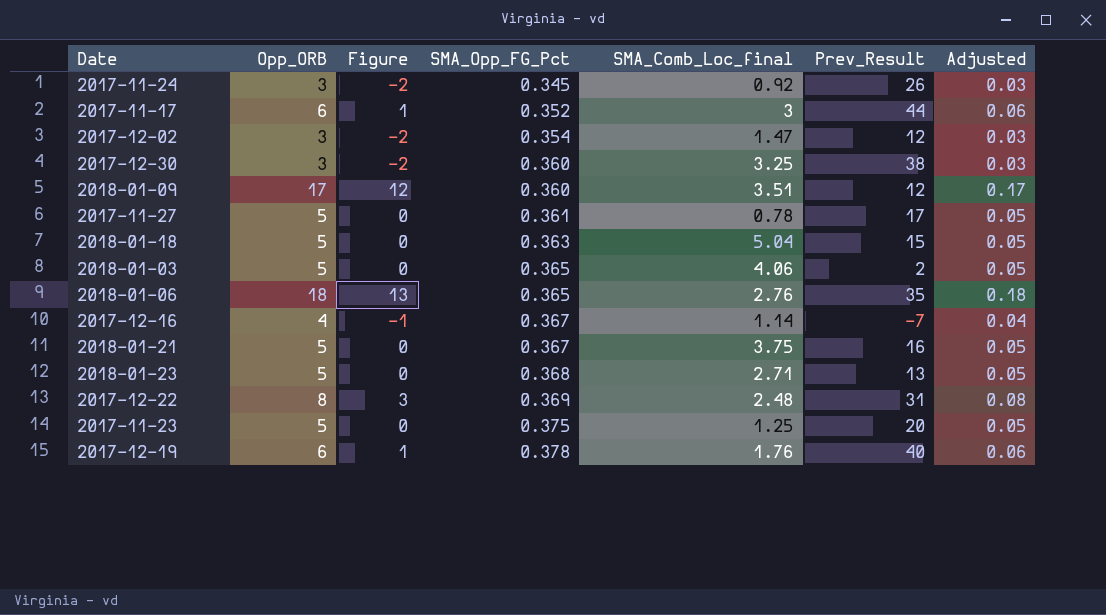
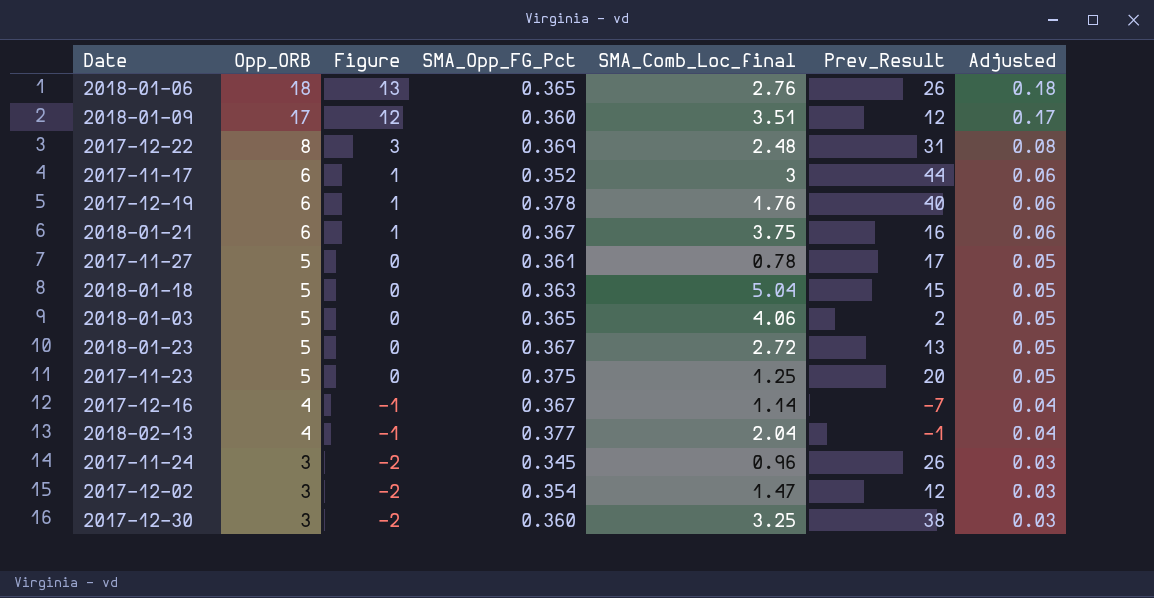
row order: SMA_Opp_FG_Pct ascending -> Opp_ORB descending
2018-01-06 | Prev_Result: 35 -> 26
2018-01-21 | Opp_ORB: 5 -> 6
2018-01-21 | Figure: 0 -> 1
2018-01-21 | Adjusted: 0.05 -> 0.06
2018-01-23 | SMA_Opp_FG_Pct: 0.368 -> 0.367
2018-01-23 | SMA_Comb_Loc_final: 2.71 -> 2.72
row 2018-02-13: none -> 4 | -1 | 0.377 | 2.04 | -1 | 0.04
2017-11-24 | SMA_Comb_Loc_final: 0.92 -> 0.96

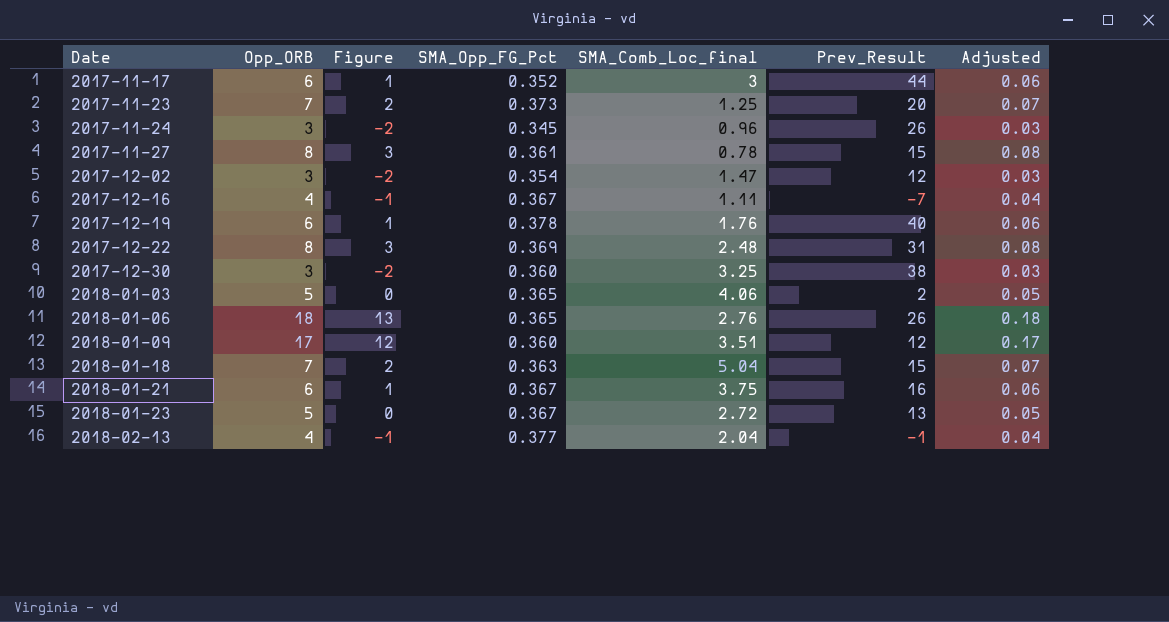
row order: Opp_ORB descending -> Date ascending
2017-11-23 | Opp_ORB: 5 -> 7
2017-11-23 | Figure: 0 -> 2
2017-11-23 | SMA_Opp_FG_Pct: 0.375 -> 0.373
2017-11-23 | Adjusted: 0.05 -> 0.07
2017-11-27 | Opp_ORB: 5 -> 8
2017-11-27 | Figure: 0 -> 3
2017-11-27 | Prev_Result: 17 -> 15
2017-11-27 | Adjusted: 0.05 -> 0.08
2017-12-16 | SMA_Comb_Loc_final: 1.14 -> 1.11
2018-01-18 | Opp_ORB: 5 -> 7
2018-01-18 | Figure: 0 -> 2
2018-01-18 | Adjusted: 0.05 -> 0.07

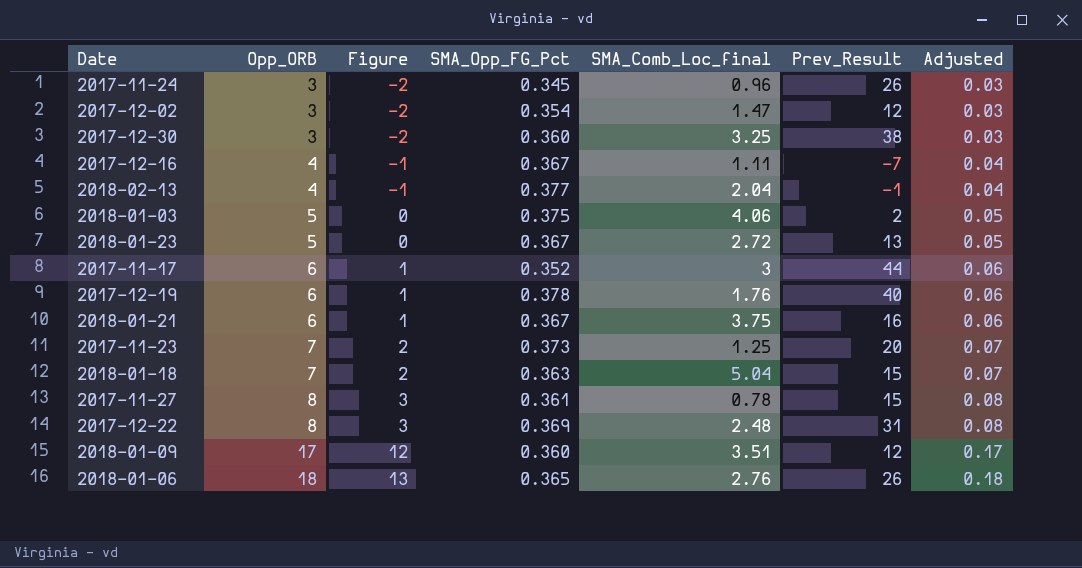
row order: Date ascending -> Opp_ORB ascending
2018-01-03 | SMA_Opp_FG_Pct: 0.365 -> 0.375

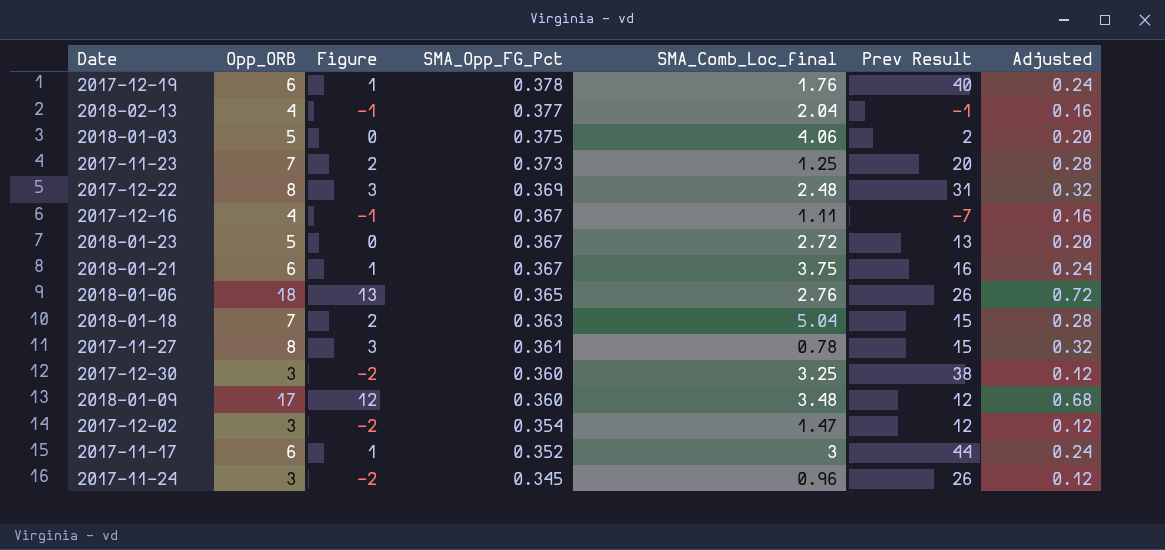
row order: Opp_ORB ascending -> SMA_Opp_FG_Pct descending
column name: Prev_Result -> Prev Result
column Adjusted | formula: [Opp_ORB] * 0.01 -> [Opp_ORB] * 0.04
2018-01-09 | SMA_Comb_Loc_final: 3.51 -> 3.48

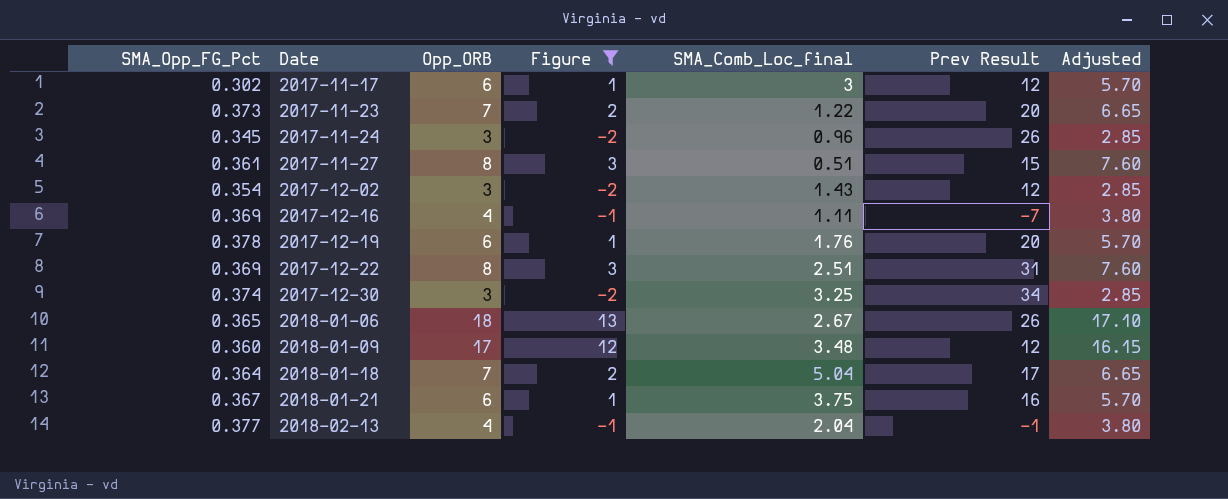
filter: none -> Figure != 0
row order: SMA_Opp_FG_Pct descending -> Date ascending
column SMA_Opp_FG_Pct | position: 4 -> 1
column Adjusted | formula: [Opp_ORB] * 0.04 -> [Opp_ORB] * 0.95
2017-11-17 | SMA_Opp_FG_Pct: 0.352 -> 0.302
2017-11-17 | Prev Result: 44 -> 12
2017-11-23 | SMA_Comb_Loc_final: 1.25 -> 1.22
2017-11-27 | SMA_Comb_Loc_final: 0.78 -> 0.51
2017-12-02 | SMA_Comb_Loc_final: 1.47 -> 1.43
2017-12-16 | SMA_Opp_FG_Pct: 0.367 -> 0.369
2017-12-19 | Prev Result: 40 -> 20
2017-12-22 | SMA_Comb_Loc_final: 2.48 -> 2.51
2017-12-30 | SMA_Opp_FG_Pct: 0.360 -> 0.374
2017-12-30 | Prev Result: 38 -> 34
2018-01-06 | SMA_Comb_Loc_final: 2.76 -> 2.67
2018-01-18 | SMA_Opp_FG_Pct: 0.363 -> 0.364
2018-01-18 | Prev Result: 15 -> 17

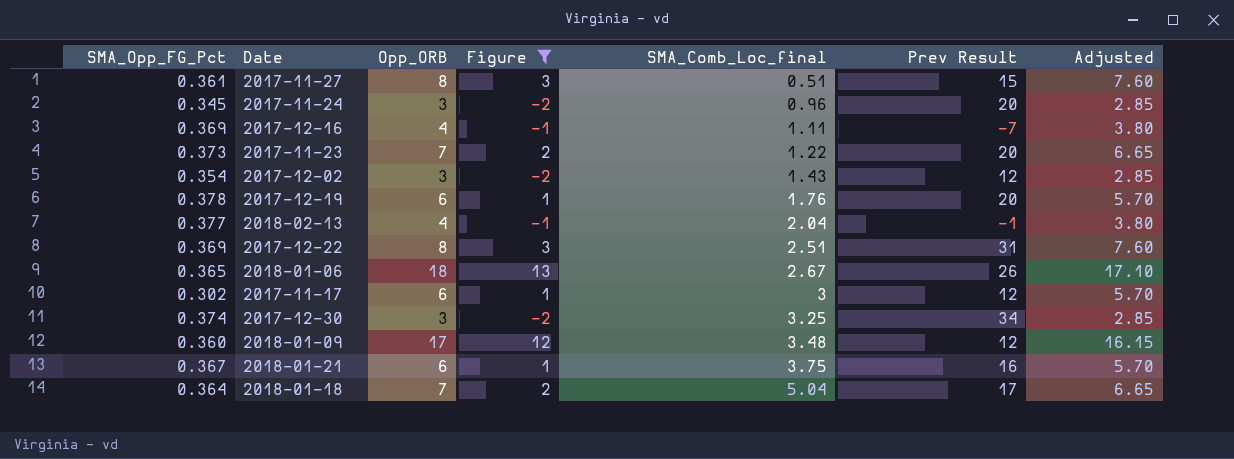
row order: Date ascending -> SMA_Comb_Loc_final ascending
2017-11-24 | Prev Result: 26 -> 20

